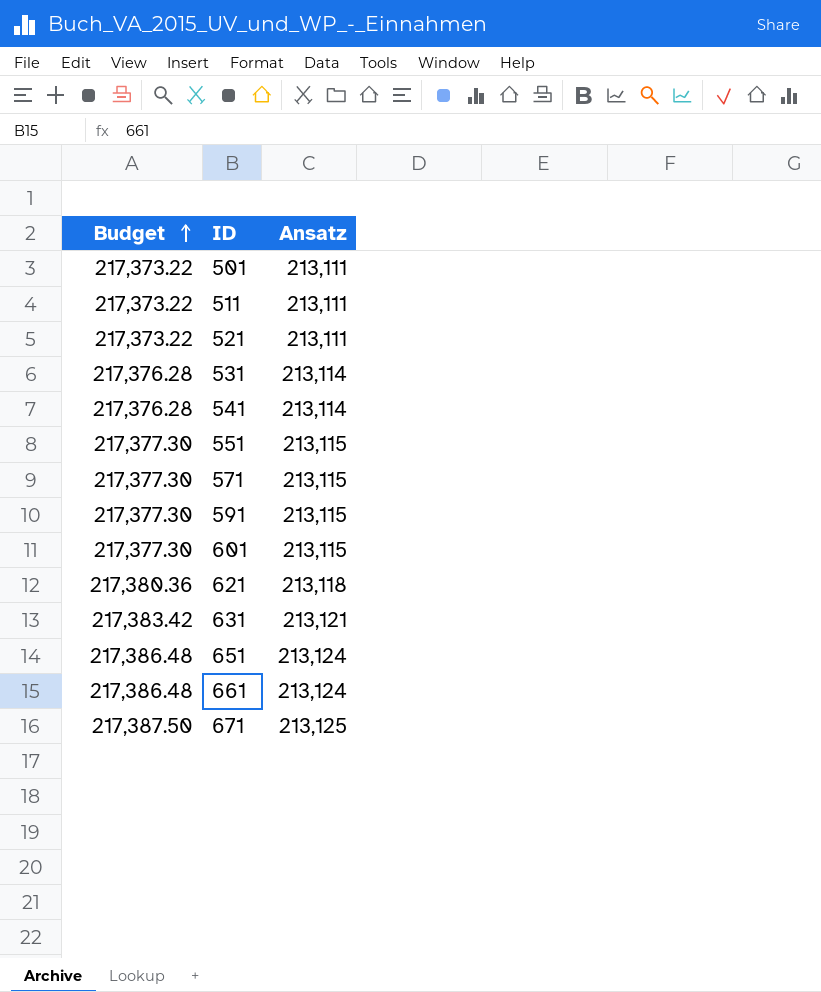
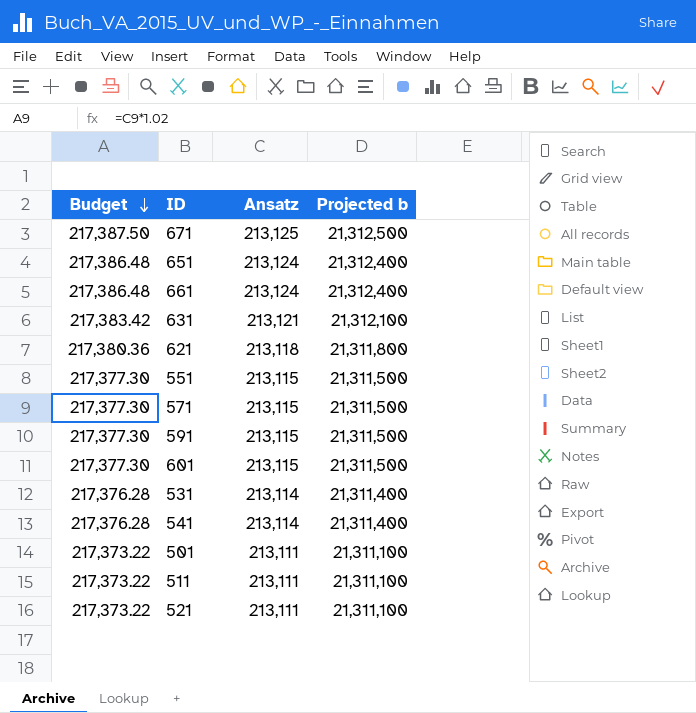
row order: Budget ascending -> Budget descending
column Projected b | formula: none -> [Ansatz] * 100

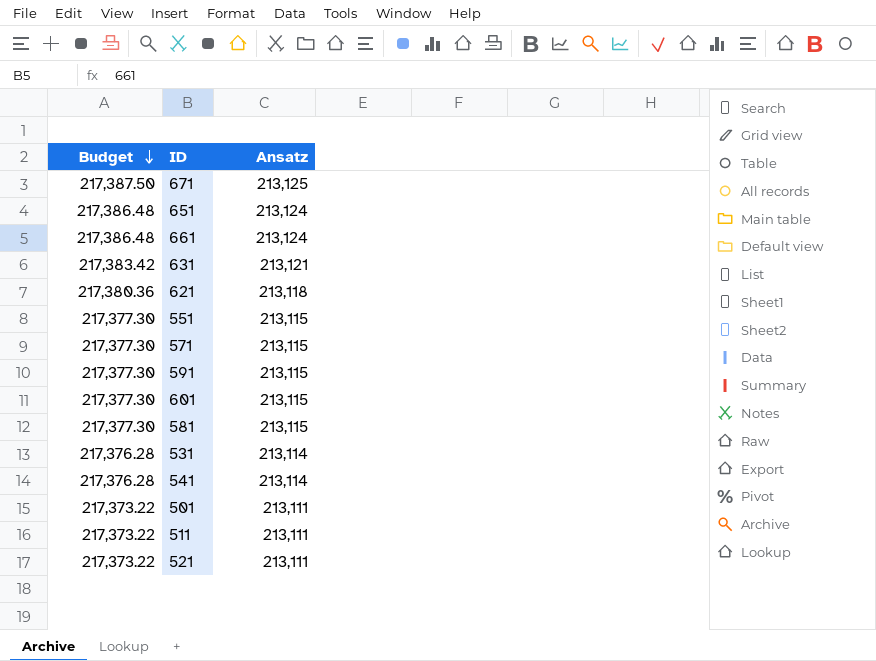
column Projected b | formula: [Ansatz] * 100 -> none
row 581: none -> 217,377.30 | 213,115

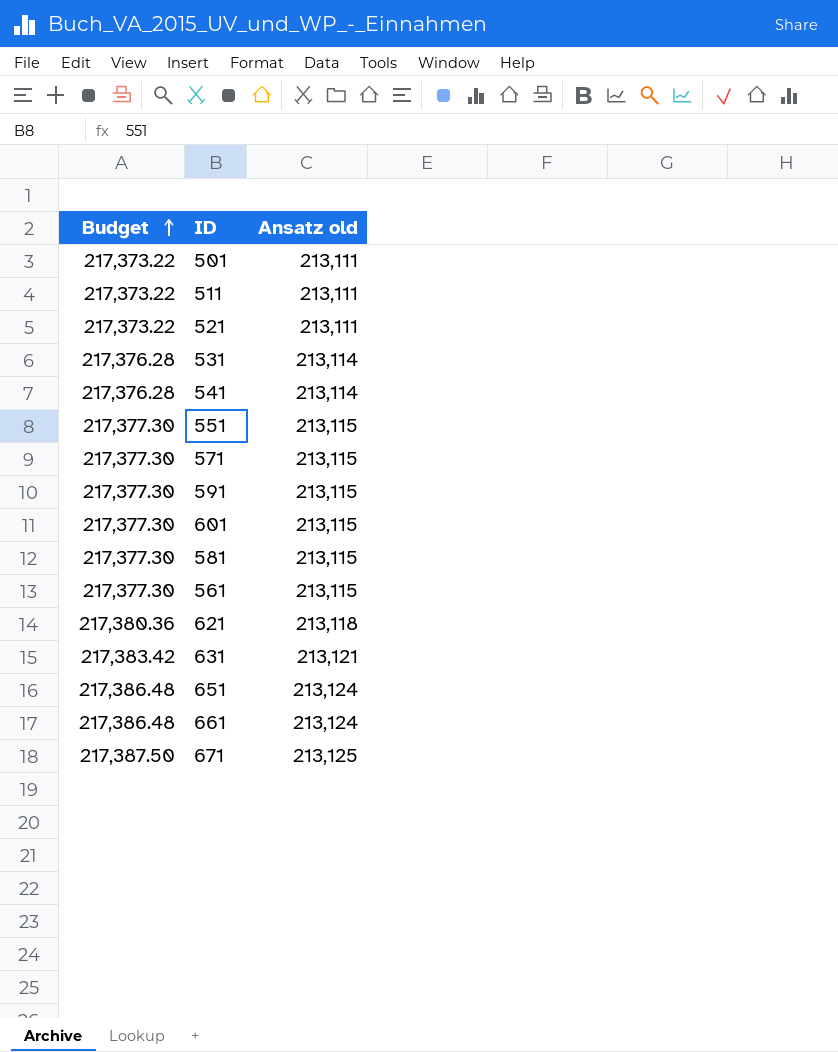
row order: Budget descending -> Budget ascending
column name: Ansatz -> Ansatz old
row 561: none -> 217,377.30 | 213,115

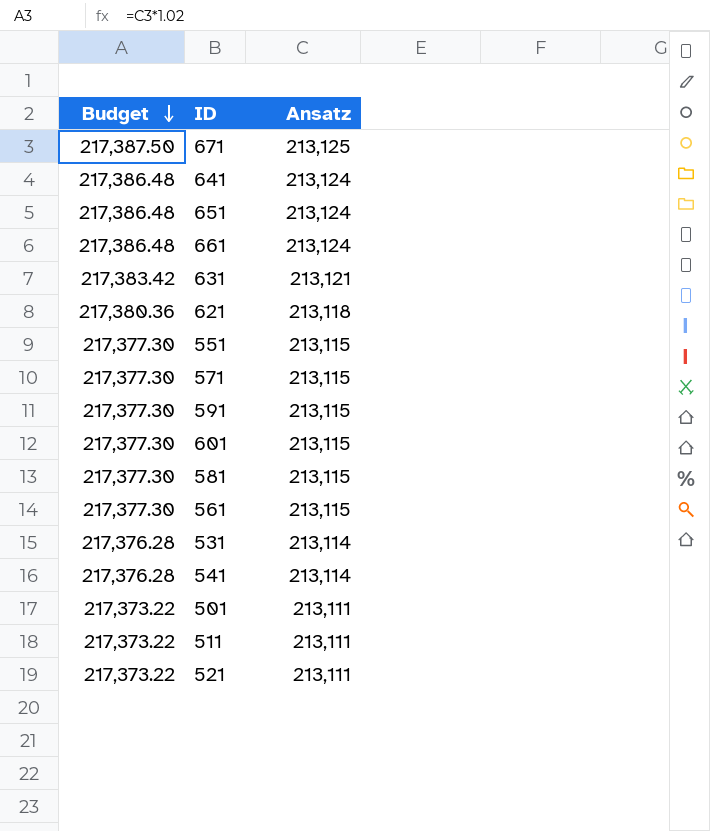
row order: Budget ascending -> Budget descending
column name: Ansatz old -> Ansatz
row 641: none -> 217,386.48 | 213,124

